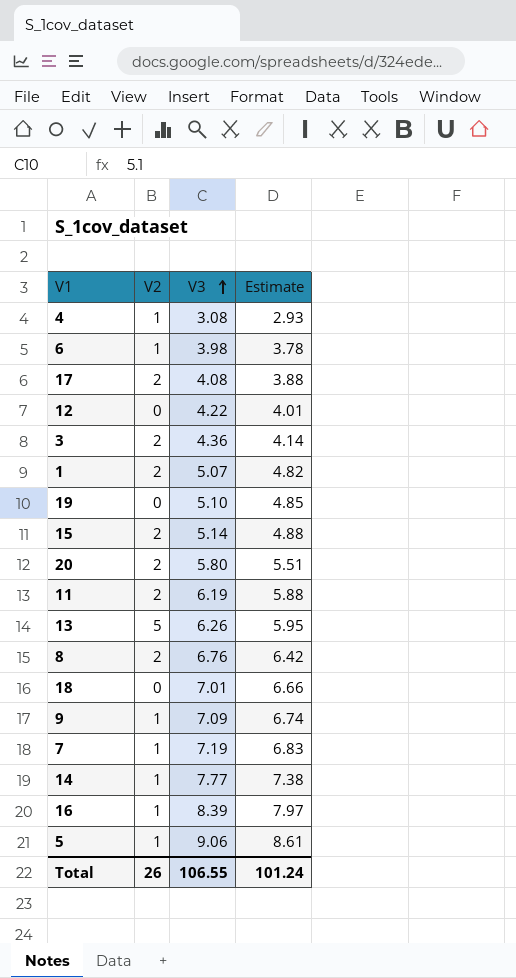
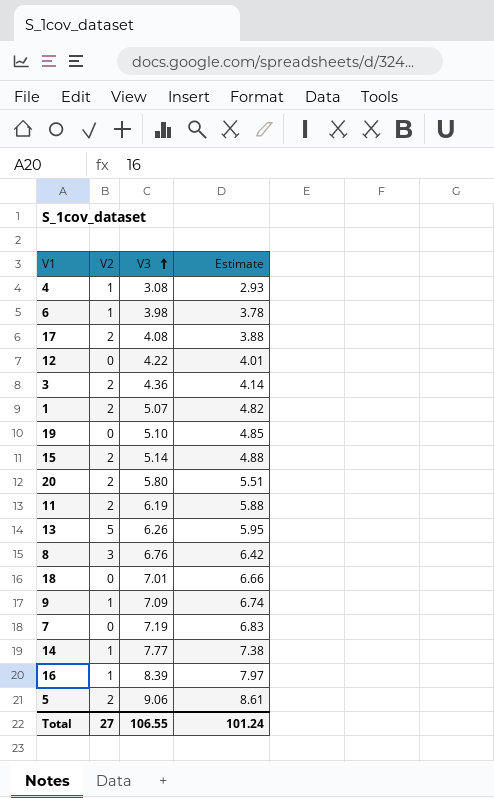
8 | V2: 2 -> 3
7 | V2: 1 -> 0
5 | V2: 1 -> 2
Total | V2: 26 -> 27

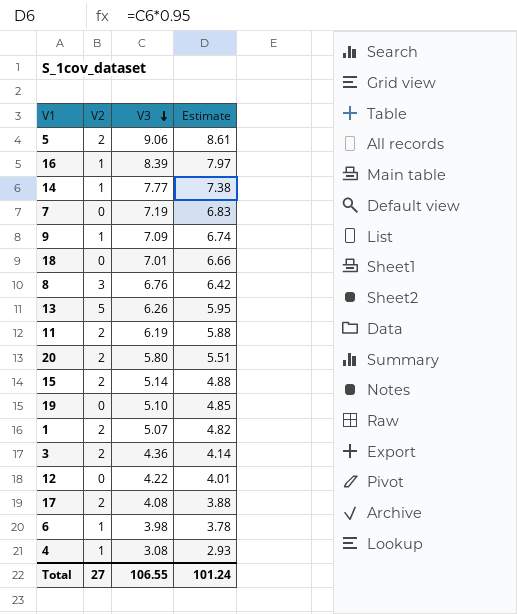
row order: V3 ascending -> V3 descending

